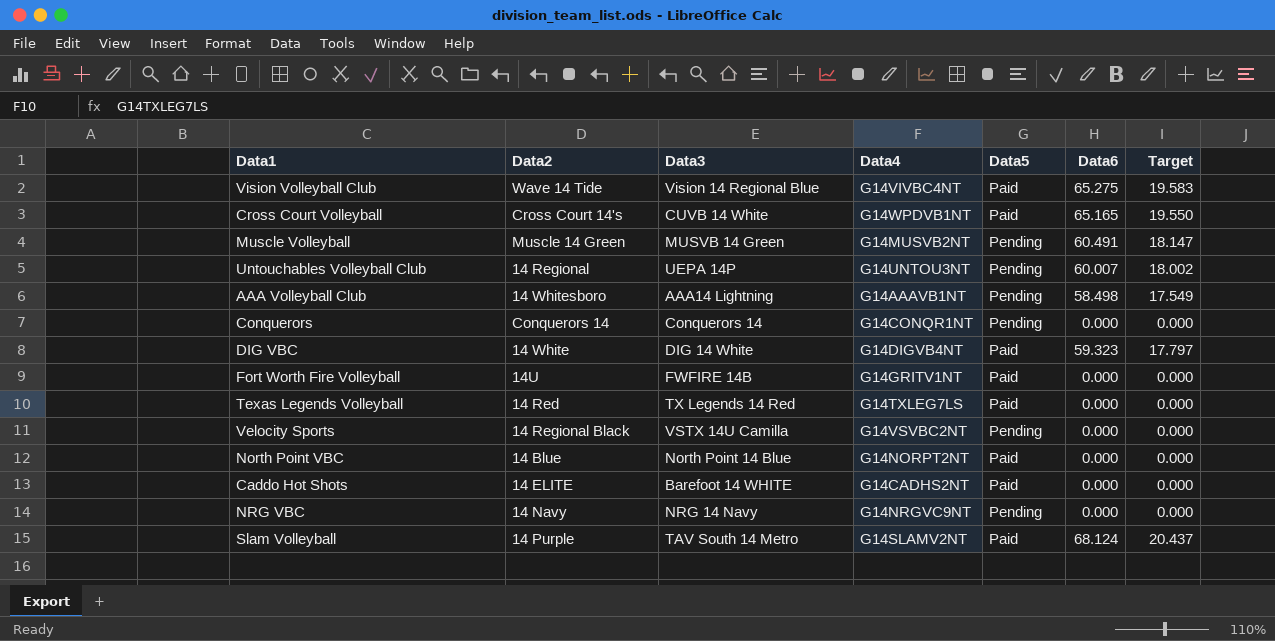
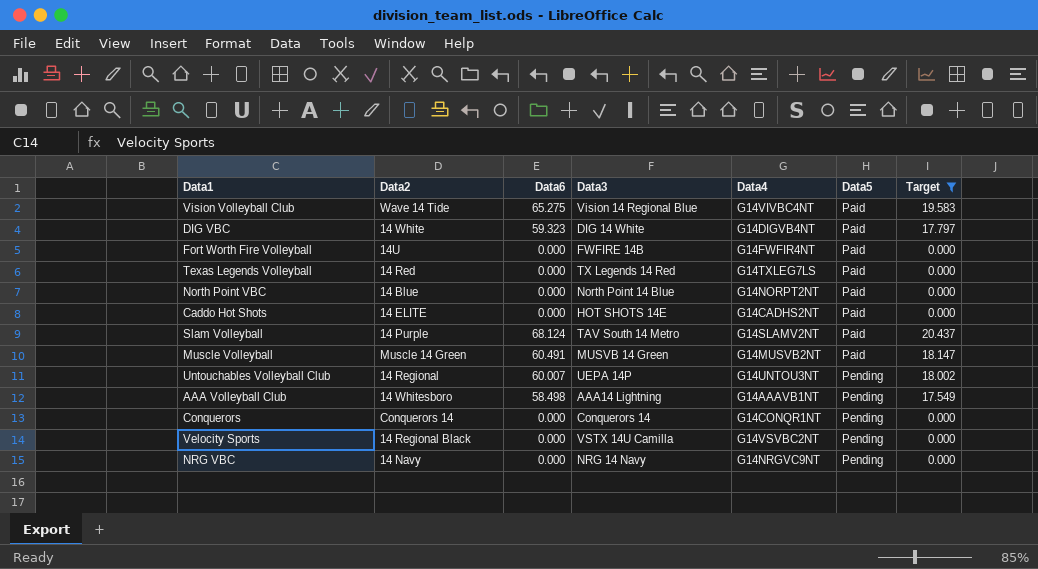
filter: none -> Target != 19.550
row order: none -> Data5 ascending
column Data6 | position: 6 -> 3
Fort Worth Fire Volleyball | Data4: G14GRITV1NT -> G14FWFIR4NT
Caddo Hot Shots | Data3: Barefoot 14 WHITE -> HOT SHOTS 14E
Muscle Volleyball | Data5: Pending -> Paid

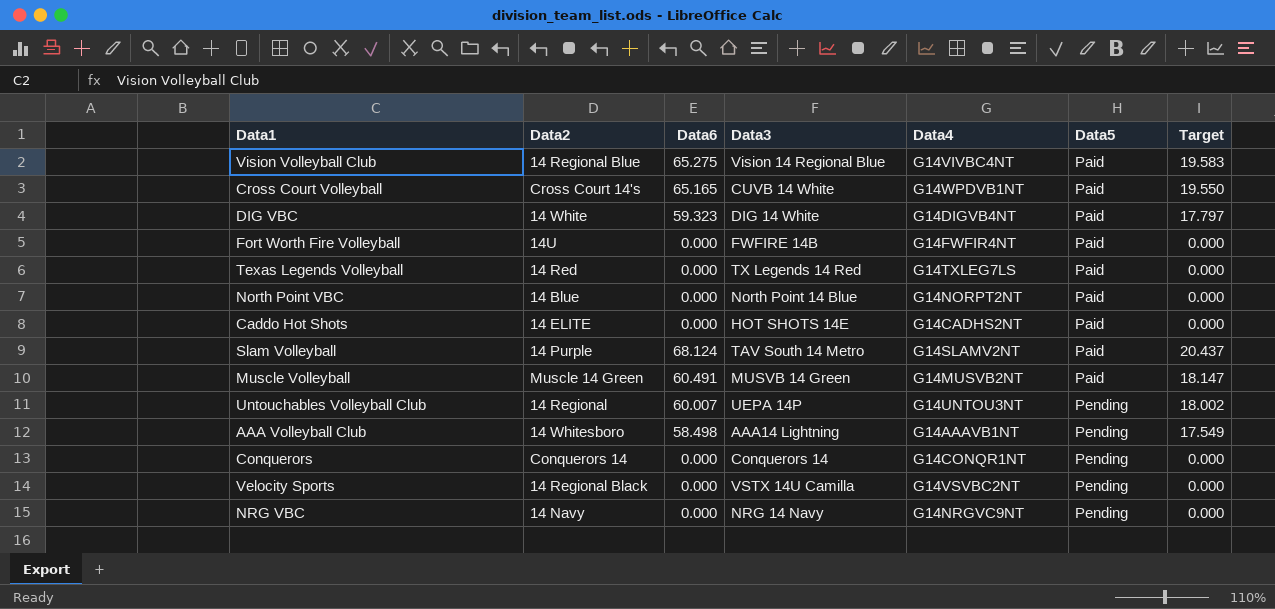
filter: Target != 19.550 -> none
Vision Volleyball Club | Data2: Wave 14 Tide -> 14 Regional Blue

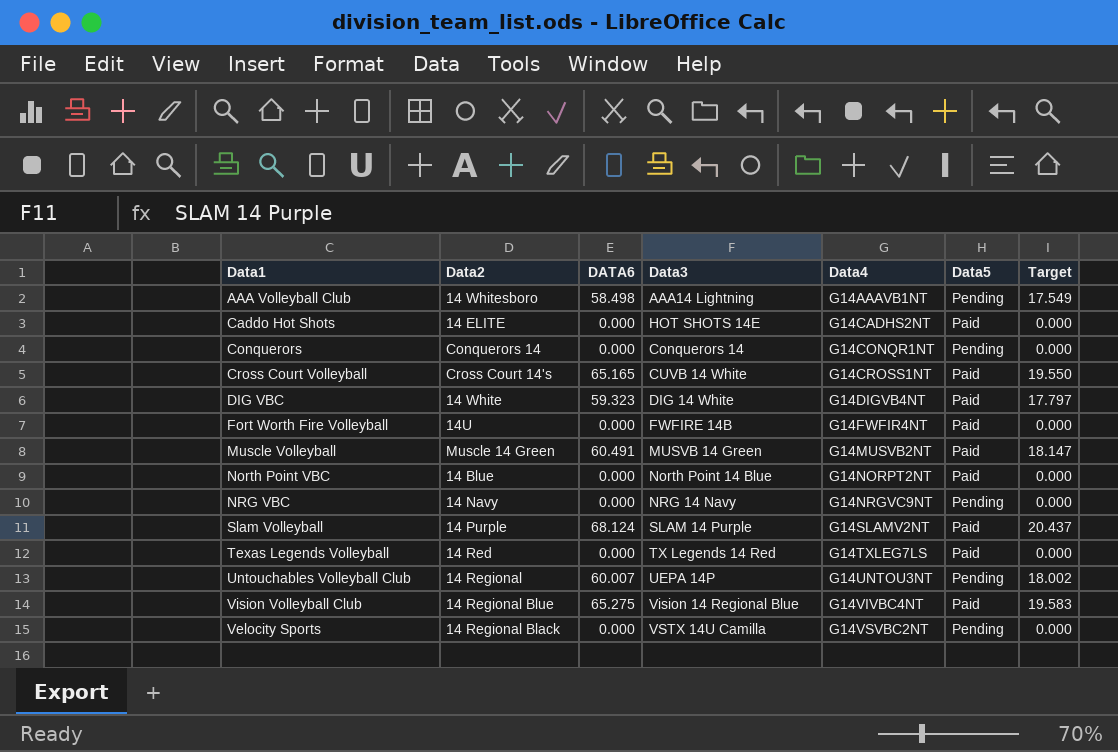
row order: Data5 ascending -> Data4 ascending
column name: Data6 -> DATA6
Cross Court Volleyball | Data4: G14WPDVB1NT -> G14CROSS1NT
Slam Volleyball | Data3: TAV South 14 Metro -> SLAM 14 Purple

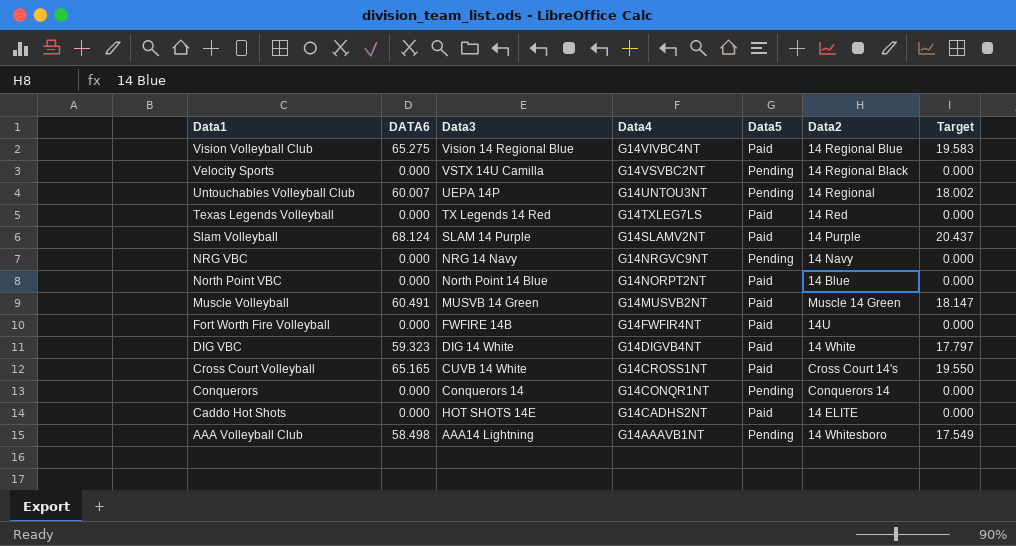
row order: Data4 ascending -> Data1 descending
column Data2 | position: 2 -> 6

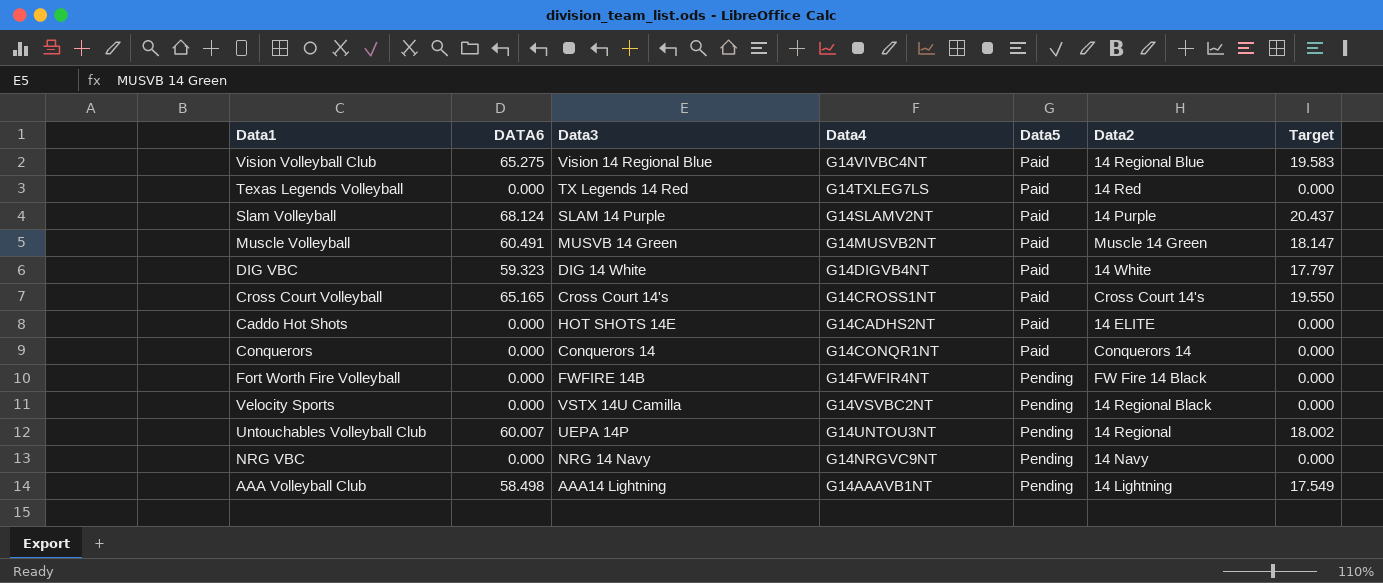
row order: Data1 descending -> Data5 ascending
row North Point VBC: 0.000 | North Point 14 Blue | G14NORPT2NT | Paid | 14 Blue | 0.000 -> none
Cross Court Volleyball | Data3: CUVB 14 White -> Cross Court 14's
Conquerors | Data5: Pending -> Paid
Fort Worth Fire Volleyball | Data5: Paid -> Pending
Fort Worth Fire Volleyball | Data2: 14U -> FW Fire 14 Black
AAA Volleyball Club | Data2: 14 Whitesboro -> 14 Lightning

